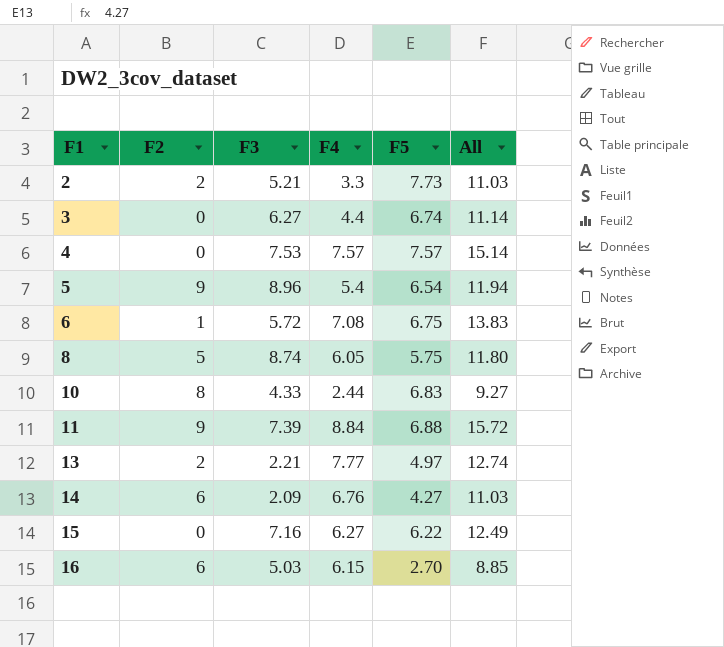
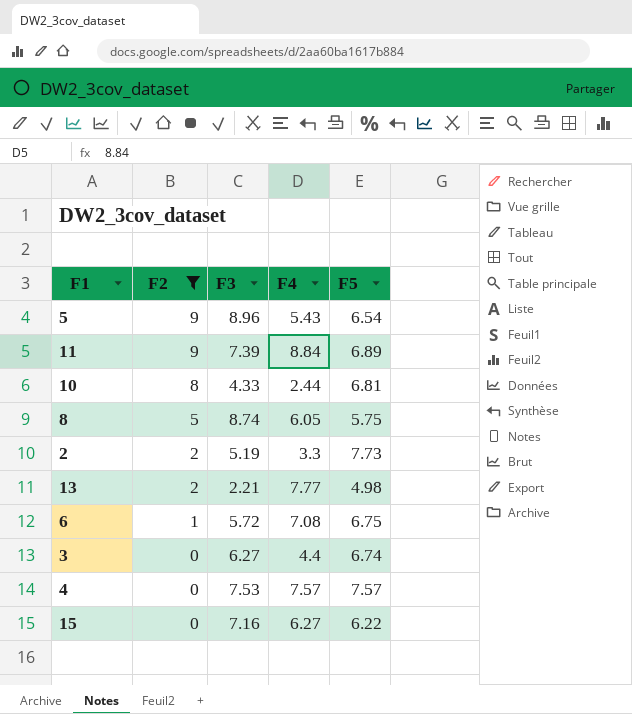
filter: none -> F2 != 6
row order: F1 ascending -> F2 descending
column All | formula: [F4] + [F5] -> none
5 | F4: 5.4 -> 5.43
11 | F5: 6.88 -> 6.89
10 | F5: 6.83 -> 6.81
2 | F3: 5.21 -> 5.19
13 | F5: 4.97 -> 4.98

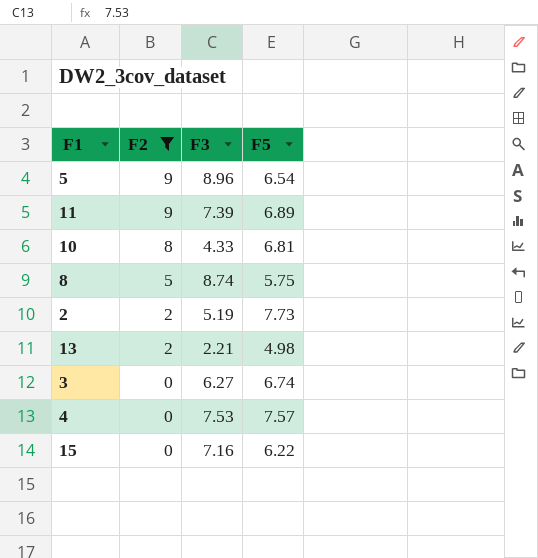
column F4 | position: 4 -> none
row 6: 1 | 5.72 | 7.08 | 6.75 -> none

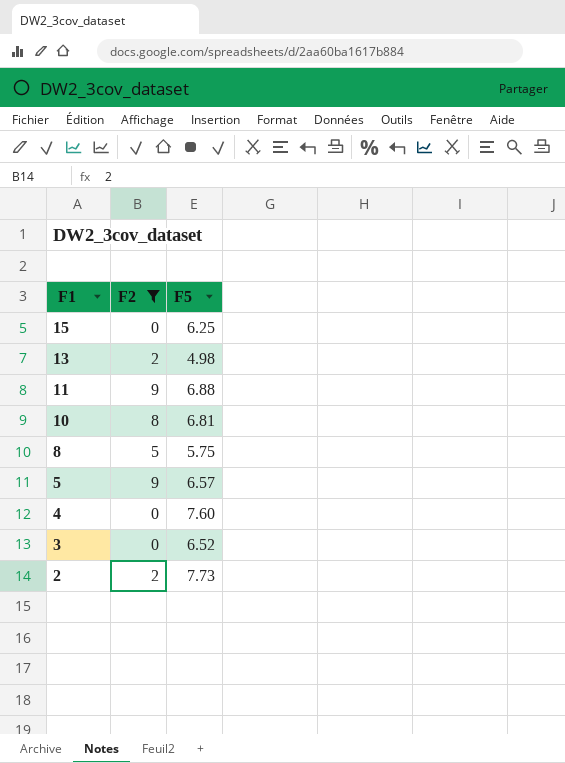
row order: F2 descending -> F1 descending
column F3 | position: 3 -> none
15 | F5: 6.22 -> 6.25
11 | F5: 6.89 -> 6.88
5 | F5: 6.54 -> 6.57
4 | F5: 7.57 -> 7.60
3 | F5: 6.74 -> 6.52

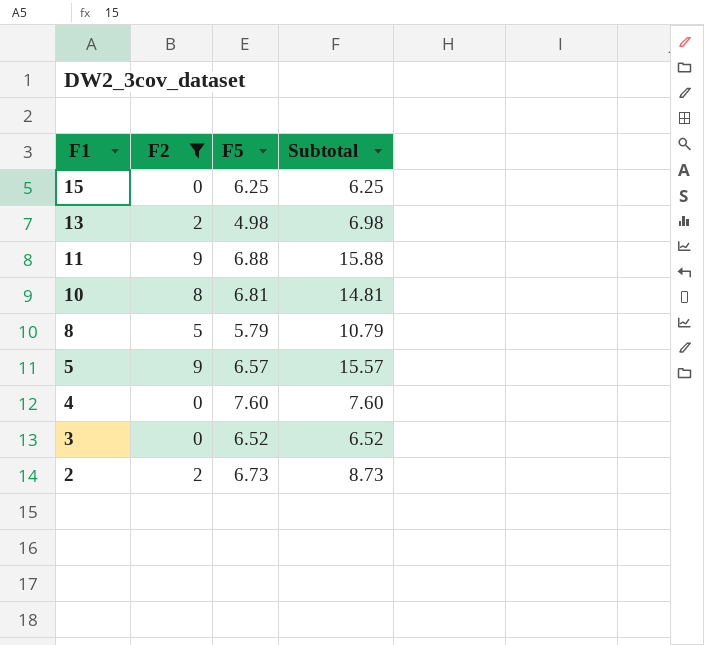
column Subtotal | formula: none -> [F2] + [F5]
8 | F5: 5.75 -> 5.79
2 | F5: 7.73 -> 6.73

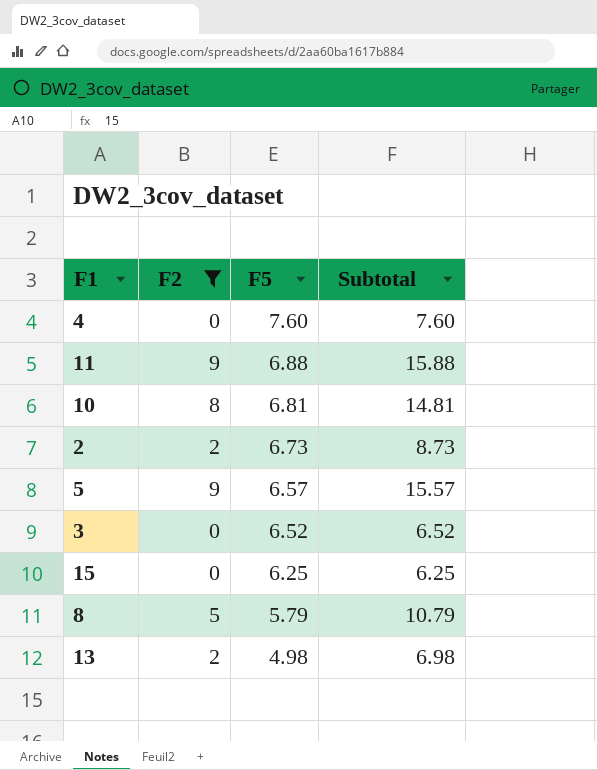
row order: F1 descending -> F5 descending

